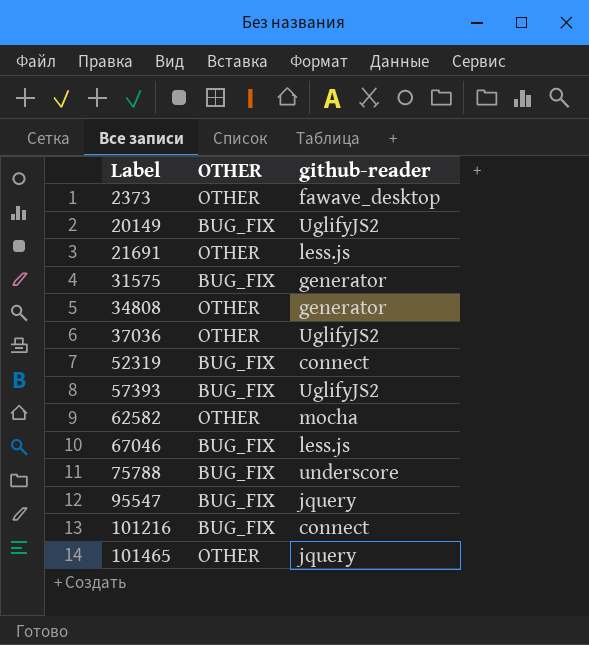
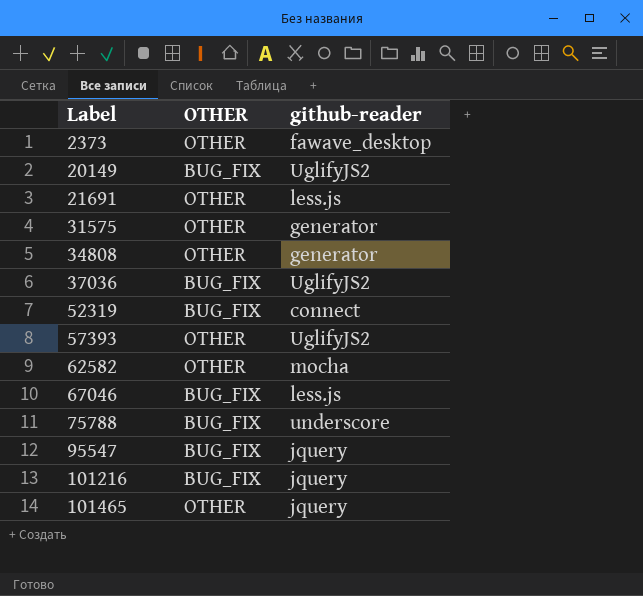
31575 | OTHER: BUG_FIX -> OTHER
37036 | OTHER: OTHER -> BUG_FIX
57393 | OTHER: BUG_FIX -> OTHER
101216 | github-reader: connect -> jquery

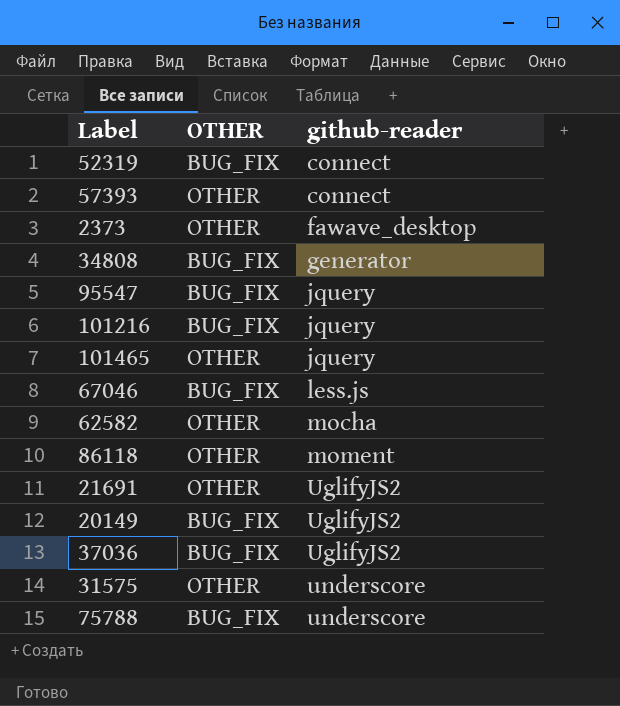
row order: Label ascending -> github-reader ascending
57393 | github-reader: UglifyJS2 -> connect
34808 | OTHER: OTHER -> BUG_FIX
row 86118: none -> OTHER | moment
21691 | github-reader: less.js -> UglifyJS2
31575 | github-reader: generator -> underscore

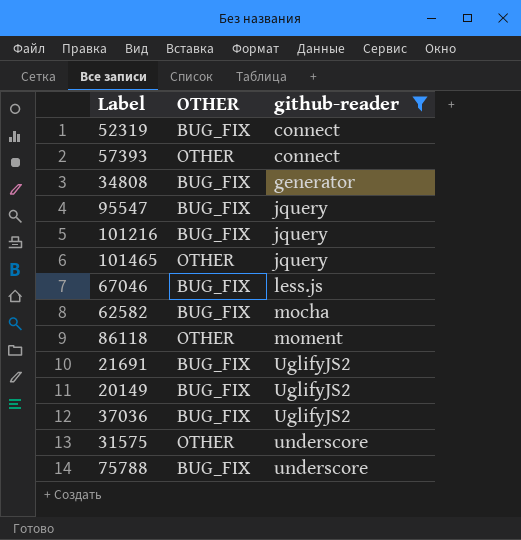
filter: none -> github-reader != fawave_desktop
62582 | OTHER: OTHER -> BUG_FIX
21691 | OTHER: OTHER -> BUG_FIX

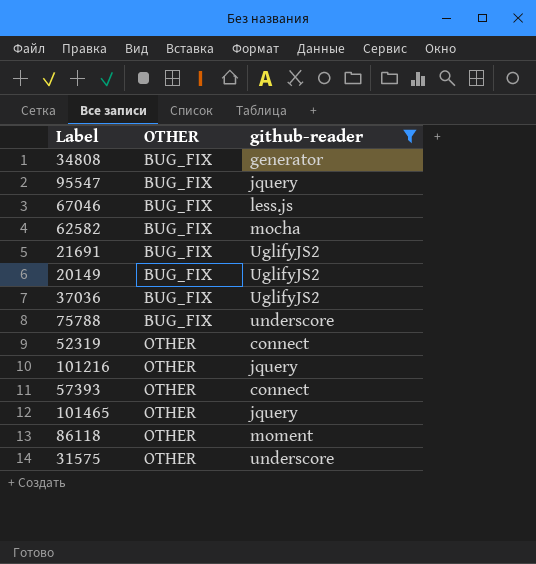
row order: github-reader ascending -> OTHER ascending
52319 | OTHER: BUG_FIX -> OTHER
101216 | OTHER: BUG_FIX -> OTHER

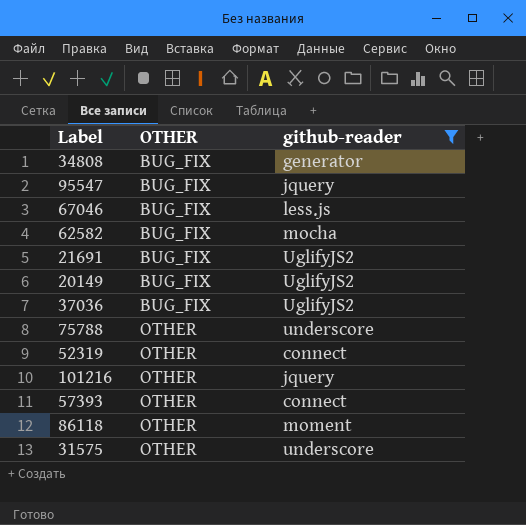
row 101465: OTHER | jquery -> none
75788 | OTHER: BUG_FIX -> OTHER

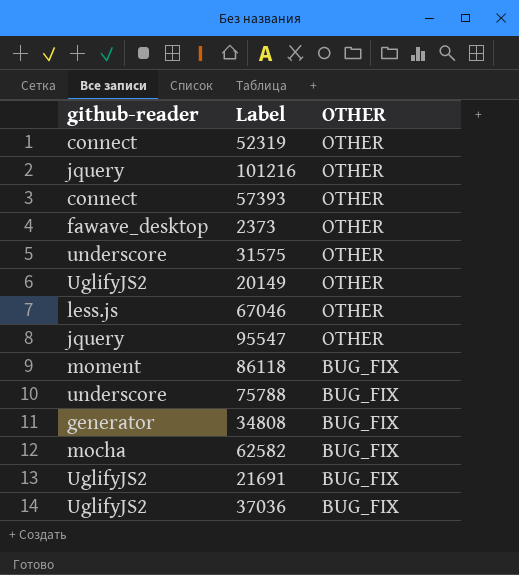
filter: github-reader != fawave_desktop -> none
row order: OTHER ascending -> OTHER descending
column github-reader | position: 3 -> 1
20149 | OTHER: BUG_FIX -> OTHER
67046 | OTHER: BUG_FIX -> OTHER
95547 | OTHER: BUG_FIX -> OTHER
86118 | OTHER: OTHER -> BUG_FIX
75788 | OTHER: OTHER -> BUG_FIX

